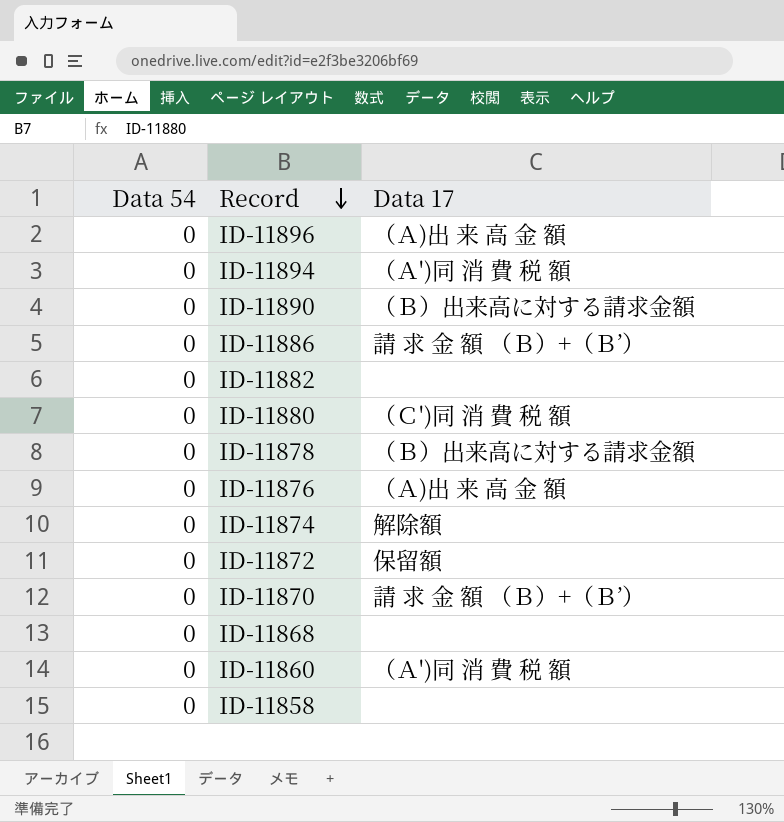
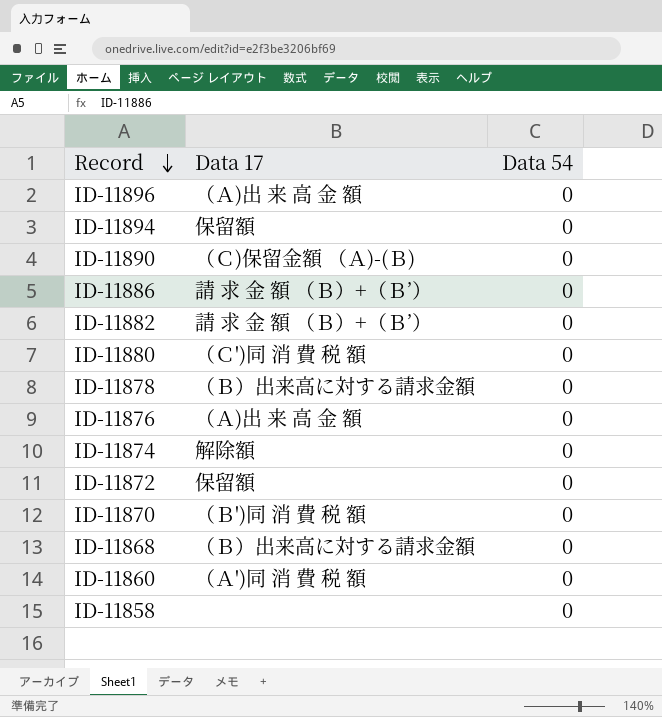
column Data 54 | position: 1 -> 3
ID-11894 | Data 17: （Ａ')同 消 費 税 額 -> 保留額
ID-11890 | Data 17: （Ｂ）出来高に対する請求金額 -> （Ｃ)保留金額 （Ａ)-(Ｂ)
ID-11882 | Data 17: none -> 請 求 金 額 （Ｂ）+（Ｂ’）
ID-11870 | Data 17: 請 求 金 額 （Ｂ）+（Ｂ’） -> （Ｂ')同 消 費 税 額
ID-11868 | Data 17: none -> （Ｂ）出来高に対する請求金額

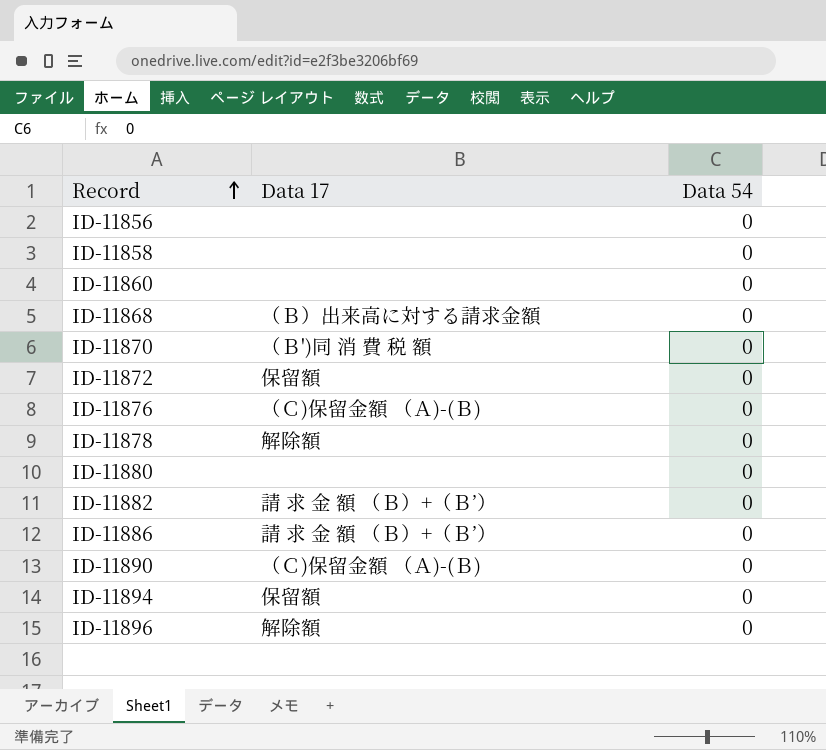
row order: Record descending -> Record ascending
row ID-11874: 解除額 | 0 -> none
row ID-11856: none -> none | 0
ID-11860 | Data 17: （Ａ')同 消 費 税 額 -> none
ID-11876 | Data 17: （Ａ)出 来 高 金 額 -> （Ｃ)保留金額 （Ａ)-(Ｂ)
ID-11878 | Data 17: （Ｂ）出来高に対する請求金額 -> 解除額
ID-11880 | Data 17: （Ｃ')同 消 費 税 額 -> none
ID-11896 | Data 17: （Ａ)出 来 高 金 額 -> 解除額

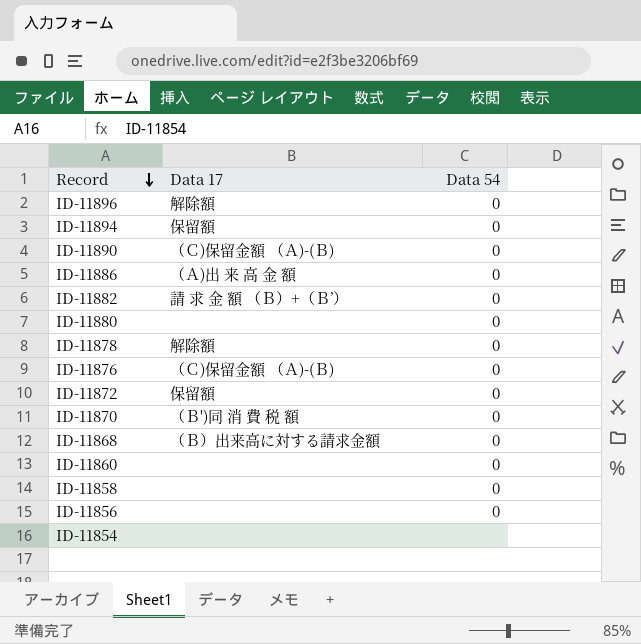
row order: Record ascending -> Record descending
ID-11886 | Data 17: 請 求 金 額 （Ｂ）+（Ｂ’） -> （Ａ)出 来 高 金 額
row ID-11854: none -> none | none

